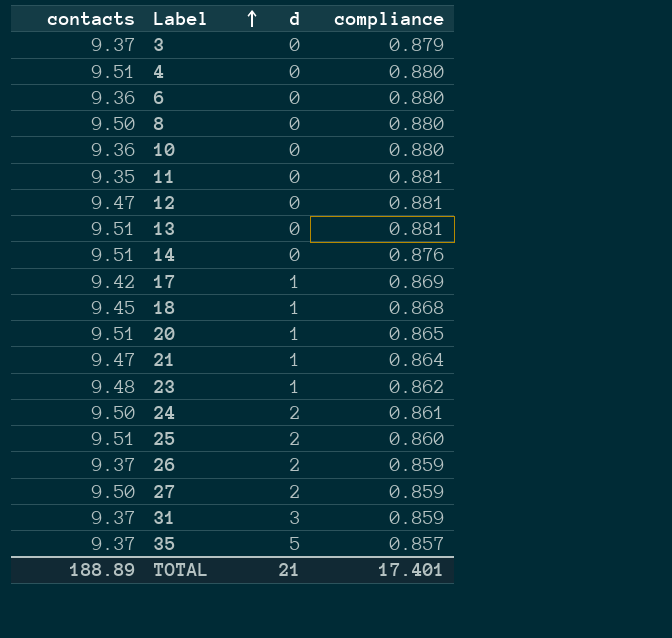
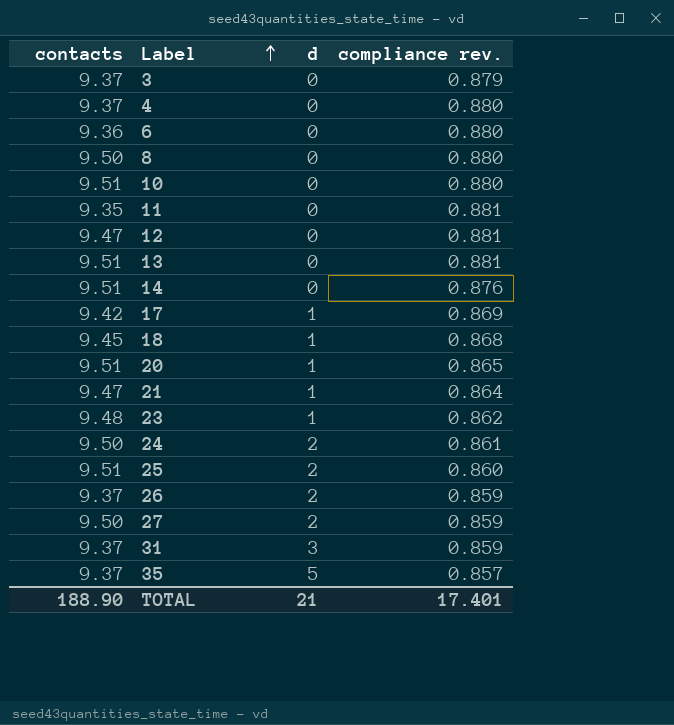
column name: compliance -> compliance rev.
4 | contacts: 9.51 -> 9.37
10 | contacts: 9.36 -> 9.51
TOTAL | contacts: 188.89 -> 188.90

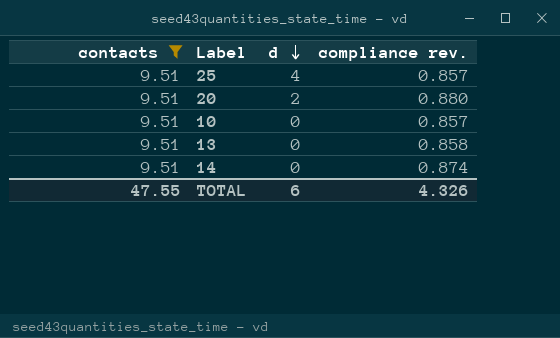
filter: none -> contacts = 9.51
row order: Label ascending -> d descending
25 | d: 2 -> 4
25 | compliance rev.: 0.860 -> 0.857
20 | d: 1 -> 2
20 | compliance rev.: 0.865 -> 0.880
10 | compliance rev.: 0.880 -> 0.857
13 | compliance rev.: 0.881 -> 0.858
14 | compliance rev.: 0.876 -> 0.874
TOTAL | contacts: 188.90 -> 47.55
TOTAL | d: 21 -> 6
TOTAL | compliance rev.: 17.401 -> 4.326

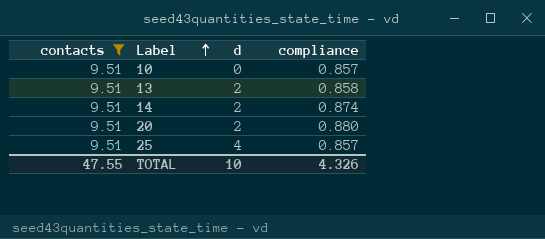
row order: d descending -> Label ascending
column name: compliance rev. -> compliance
13 | d: 0 -> 2
14 | d: 0 -> 2
TOTAL | d: 6 -> 10

